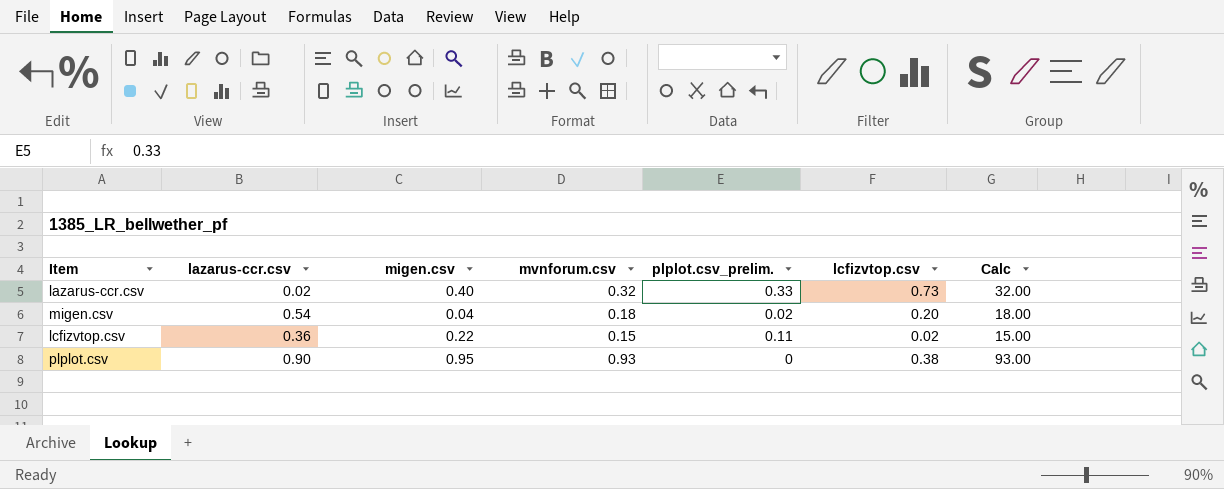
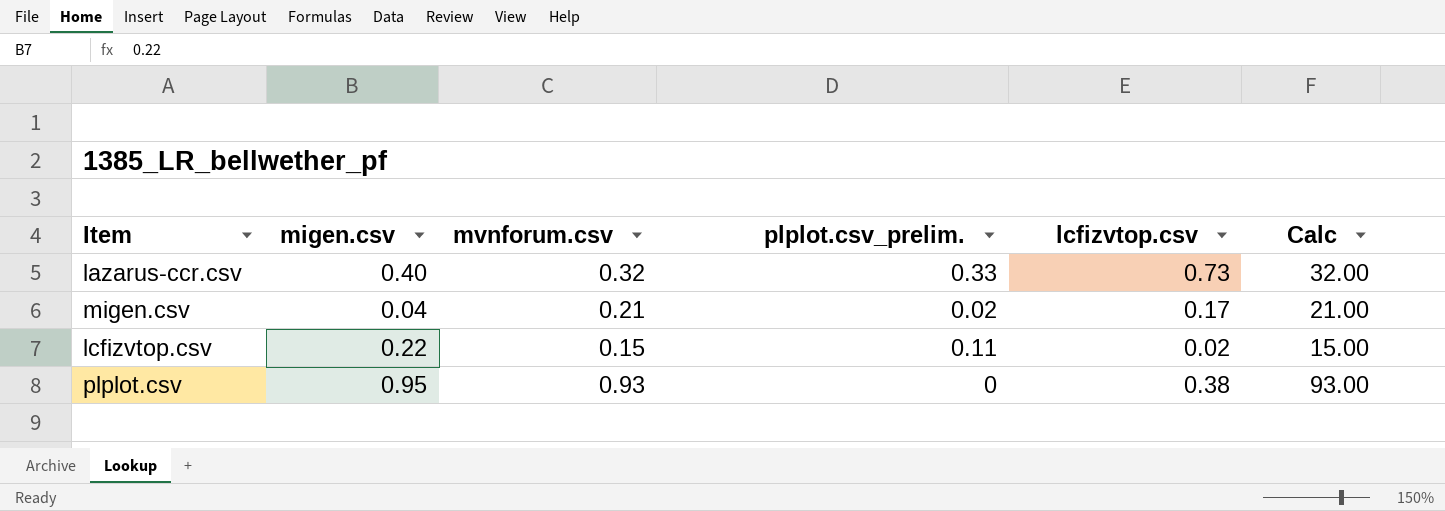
column lazarus-ccr.csv | position: 2 -> none
migen.csv | mvnforum.csv: 0.18 -> 0.21
migen.csv | lcfizvtop.csv: 0.20 -> 0.17
migen.csv | Calc: 18.00 -> 21.00

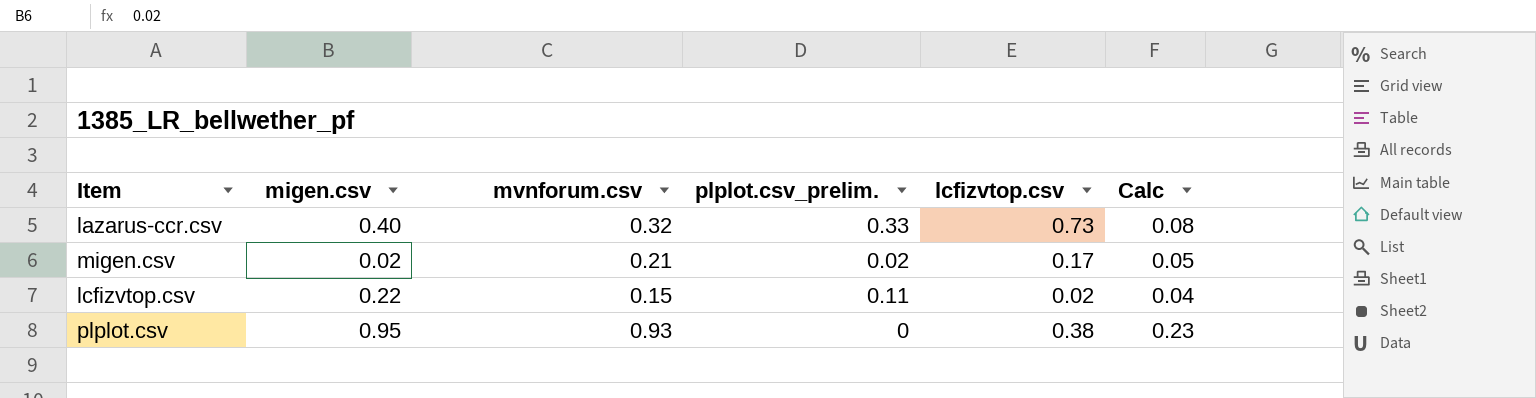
column Calc | formula: [mvnforum.csv] * 100 -> [mvnforum.csv] * 0.25
migen.csv | migen.csv: 0.04 -> 0.02

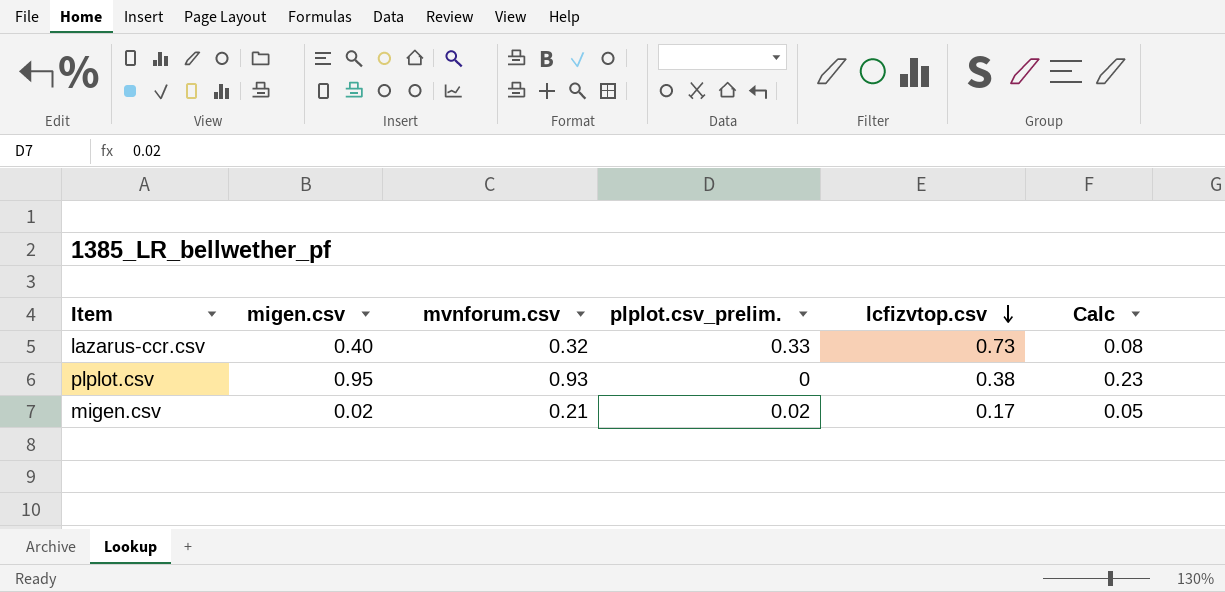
row order: none -> lcfizvtop.csv descending
row lcfizvtop.csv: 0.22 | 0.15 | 0.11 | 0.02 | 0.04 -> none

